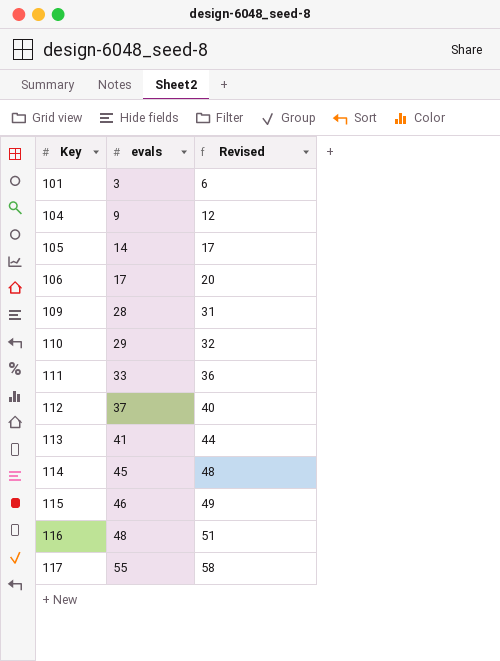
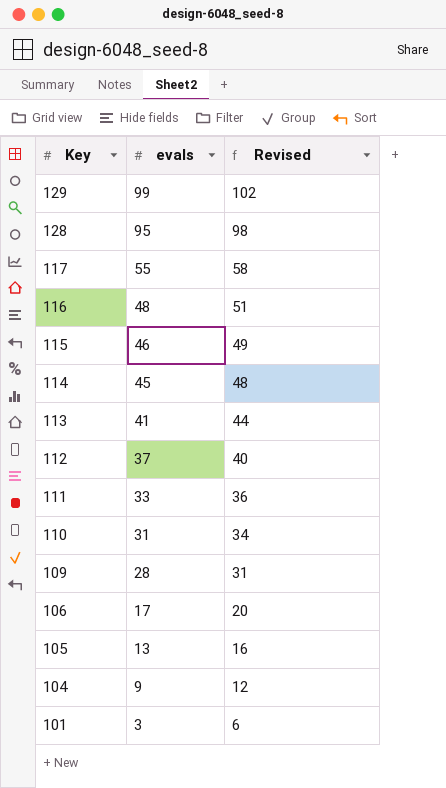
row order: Key ascending -> Key descending
row 129: none -> 99 | 102
row 128: none -> 95 | 98
110 | evals: 29 -> 31
110 | Revised: 32 -> 34
105 | evals: 14 -> 13
105 | Revised: 17 -> 16

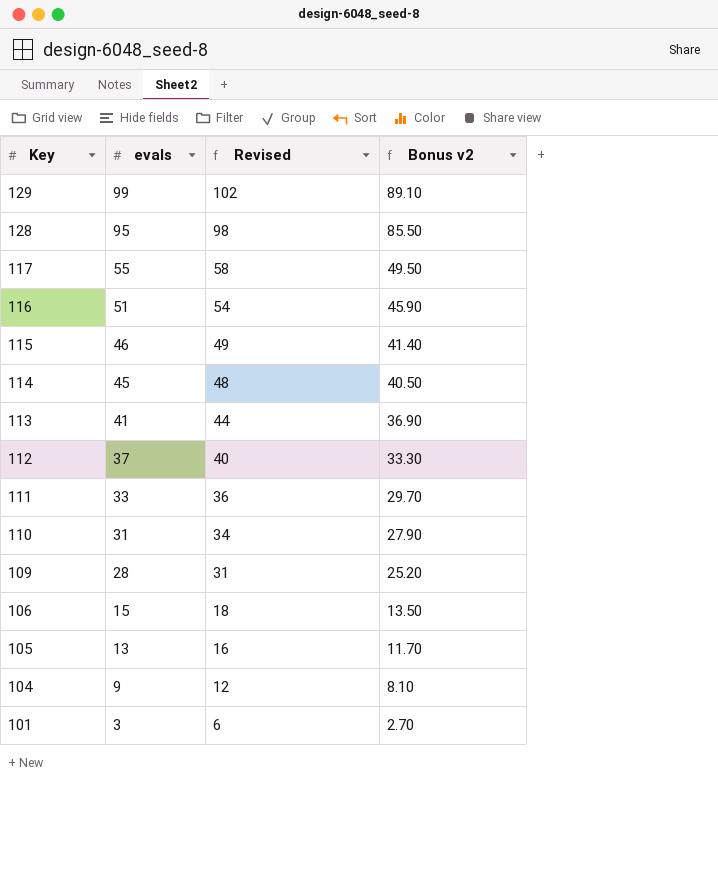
column Bonus v2 | formula: none -> [evals] * 0.9
116 | evals: 48 -> 51
116 | Revised: 51 -> 54
106 | evals: 17 -> 15
106 | Revised: 20 -> 18

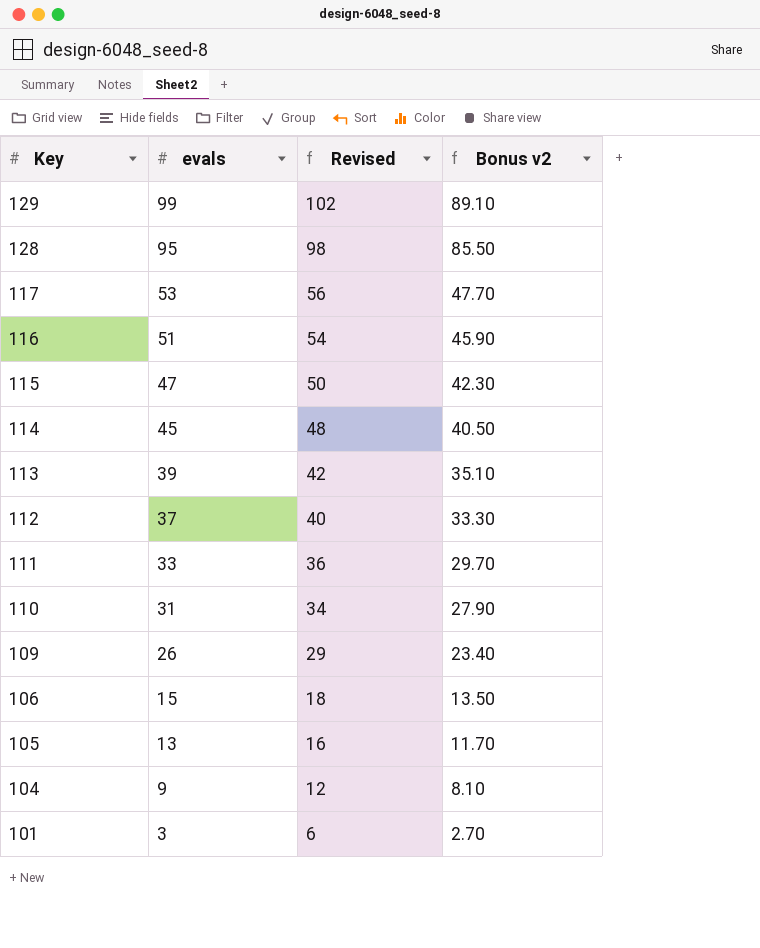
117 | evals: 55 -> 53
117 | Revised: 58 -> 56
117 | Bonus v2: 49.50 -> 47.70
115 | evals: 46 -> 47
115 | Revised: 49 -> 50
115 | Bonus v2: 41.40 -> 42.30
113 | evals: 41 -> 39
113 | Revised: 44 -> 42
113 | Bonus v2: 36.90 -> 35.10
109 | evals: 28 -> 26
109 | Revised: 31 -> 29
109 | Bonus v2: 25.20 -> 23.40

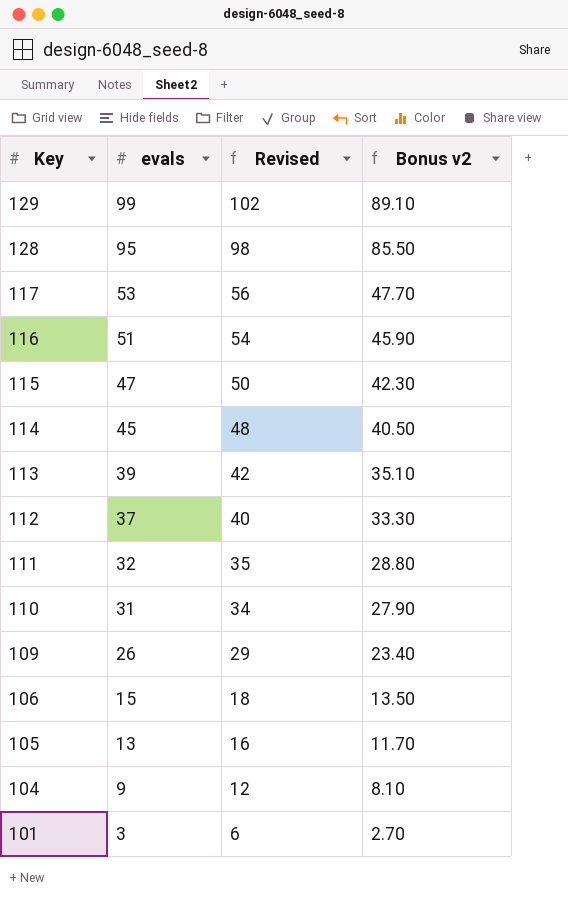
111 | evals: 33 -> 32
111 | Revised: 36 -> 35
111 | Bonus v2: 29.70 -> 28.80

